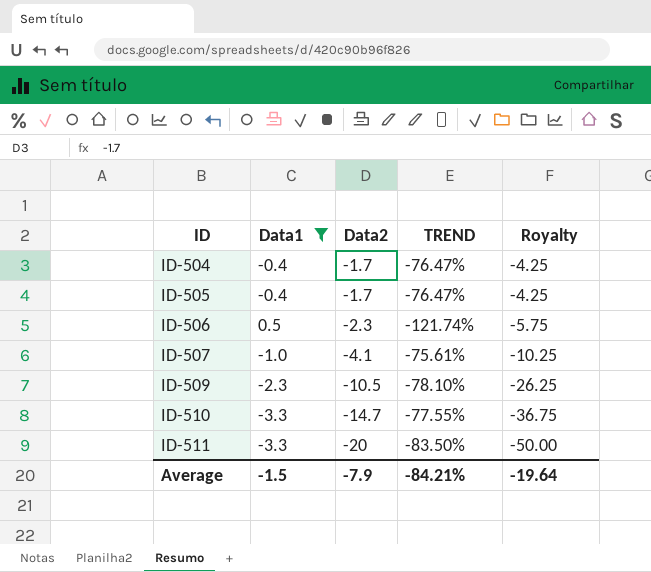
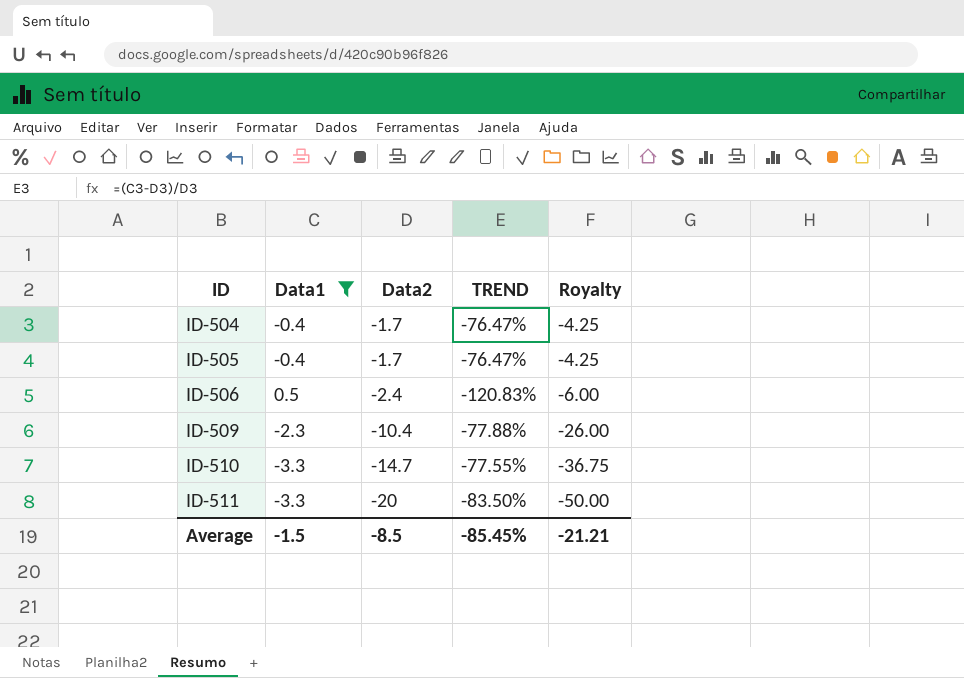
row ID-507: -1.0 | -4.1 | -75.61% | -10.25 -> none
ID-506 | Data2: -2.3 -> -2.4
ID-506 | TREND: -121.74% -> -120.83%
ID-506 | Royalty: -5.75 -> -6.00
ID-509 | Data2: -10.5 -> -10.4
ID-509 | TREND: -78.10% -> -77.88%
ID-509 | Royalty: -26.25 -> -26.00
Average | Data2: -7.9 -> -8.5
Average | TREND: -84.21% -> -85.45%
Average | Royalty: -19.64 -> -21.21

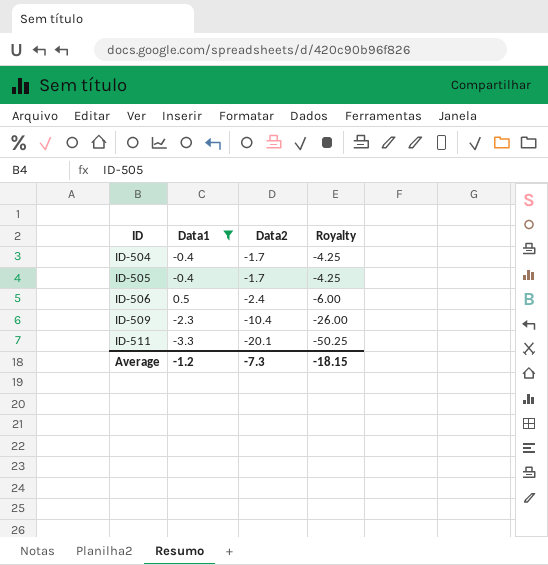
column TREND | formula: ([Data1] - [Data2]) / [Data2] -> none
row ID-510: -3.3 | -14.7 | -77.55% | -36.75 -> none
ID-511 | Data2: -20 -> -20.1
ID-511 | Royalty: -50.00 -> -50.25
Average | Data1: -1.5 -> -1.2
Average | Data2: -8.5 -> -7.3
Average | Royalty: -21.21 -> -18.15

